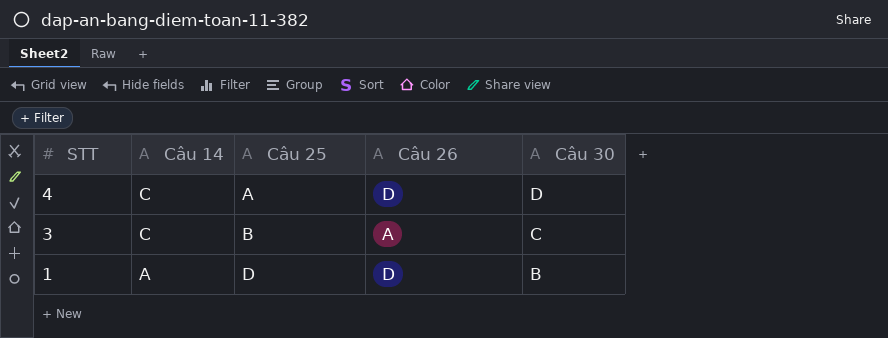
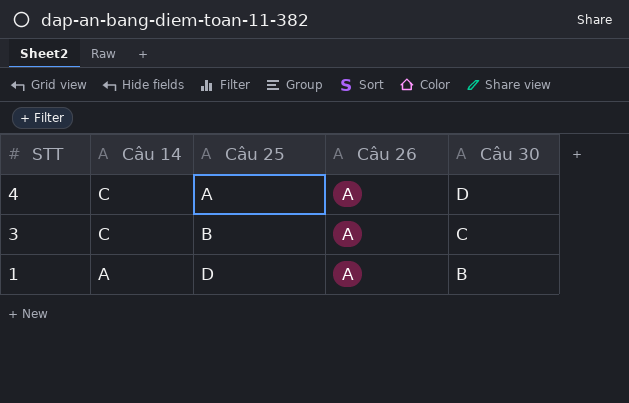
4 | Câu 26: D -> A
1 | Câu 26: D -> A

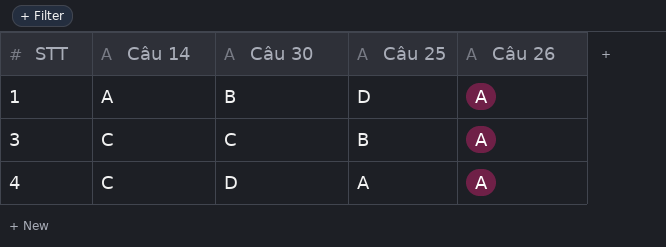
row order: STT descending -> STT ascending
column Câu 30 | position: 5 -> 3

